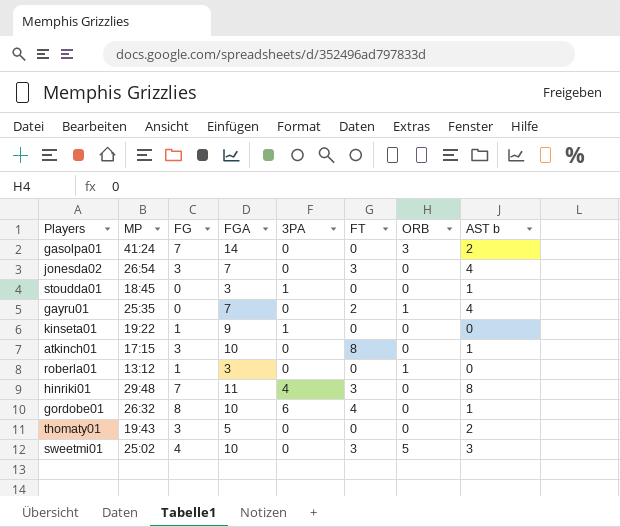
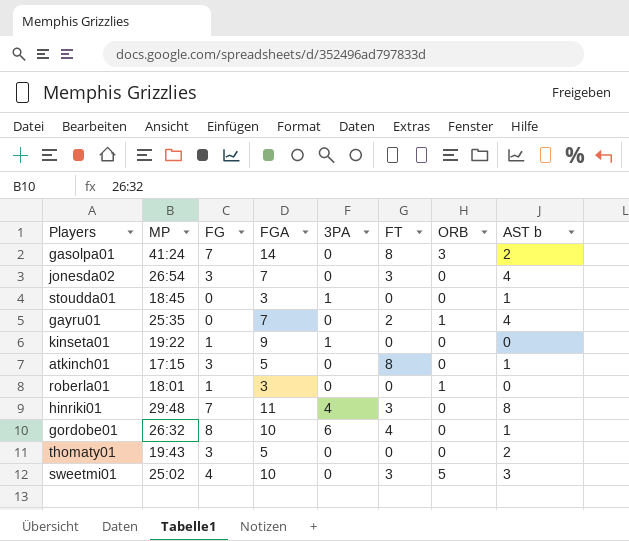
gasolpa01 | FT: 0 -> 8
atkinch01 | FGA: 10 -> 5
roberla01 | MP: 13:12 -> 18:01

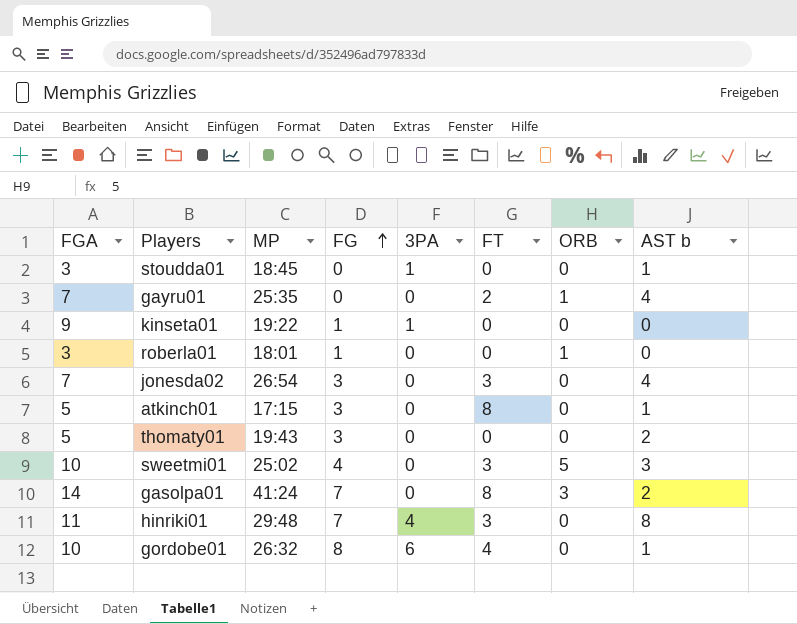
row order: none -> FG ascending
column FGA | position: 4 -> 1

